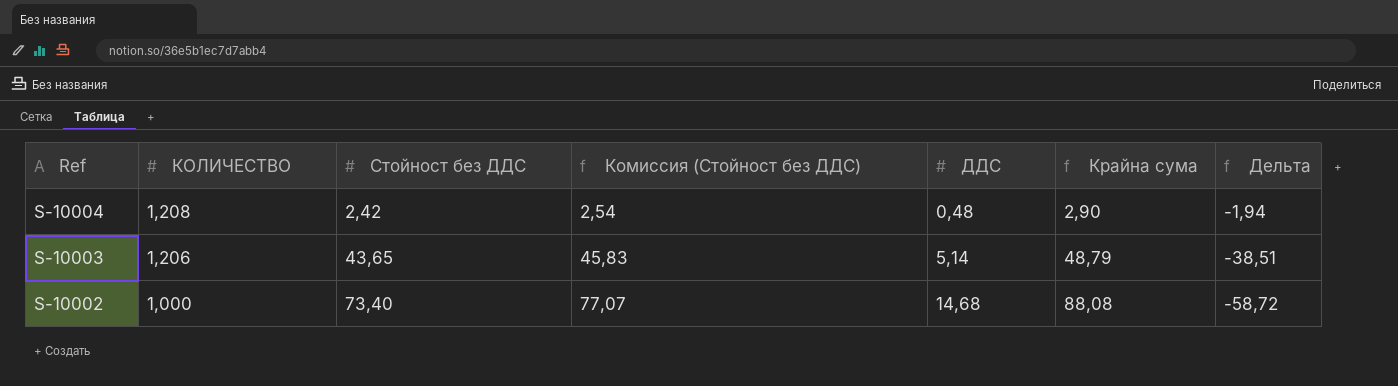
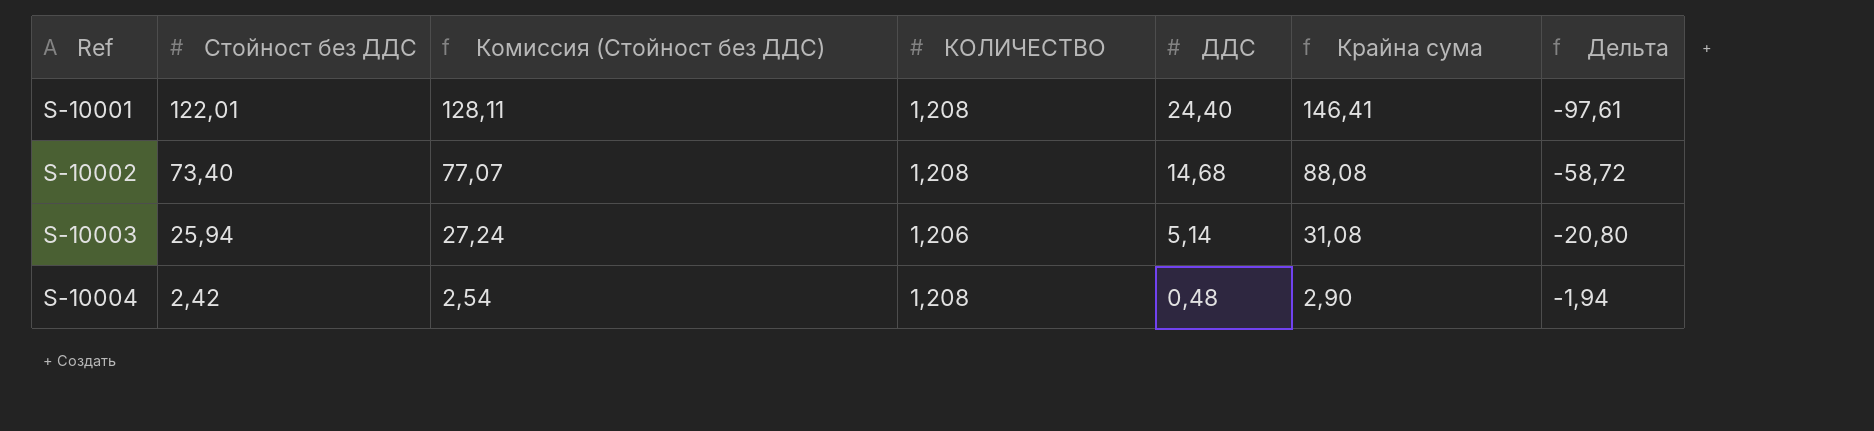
row order: Ref descending -> Ref ascending
column КОЛИЧЕСТВО | position: 2 -> 4
row S-10001: none -> 122,01 | 128,11 | 1,208 | 24,40 | 146,41 | -97,61
S-10002 | КОЛИЧЕСТВО: 1,000 -> 1,208
S-10003 | Стойност без ДДС: 43,65 -> 25,94
S-10003 | Комиссия (Стойност без ДДС): 45,83 -> 27,24
S-10003 | Крайна сума: 48,79 -> 31,08
S-10003 | Дельта: -38,51 -> -20,80

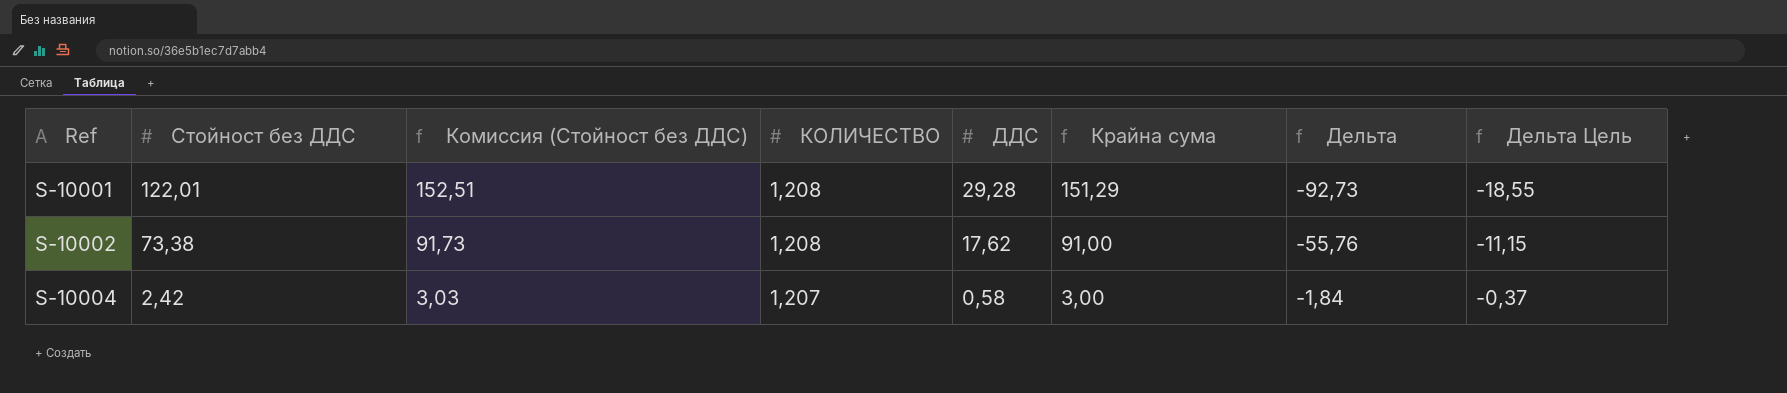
column Комиссия (Стойност без ДДС) | formula: [Стойност без ДДС] * 1,05 -> [Стойност без ДДС] * 1,25
column Дельта Цель | formula: none -> [Дельта] * 0,2
row S-10003: 25,94 | 27,24 | 1,206 | 5,14 | 31,08 | -20,80 -> none
S-10001 | ДДС: 24,40 -> 29,28
S-10001 | Крайна сума: 146,41 -> 151,29
S-10001 | Дельта: -97,61 -> -92,73
S-10002 | Стойност без ДДС: 73,40 -> 73,38
S-10002 | ДДС: 14,68 -> 17,62
S-10002 | Крайна сума: 88,08 -> 91,00
S-10002 | Дельта: -58,72 -> -55,76
S-10004 | КОЛИЧЕСТВО: 1,208 -> 1,207
S-10004 | ДДС: 0,48 -> 0,58
S-10004 | Крайна сума: 2,90 -> 3,00
S-10004 | Дельта: -1,94 -> -1,84

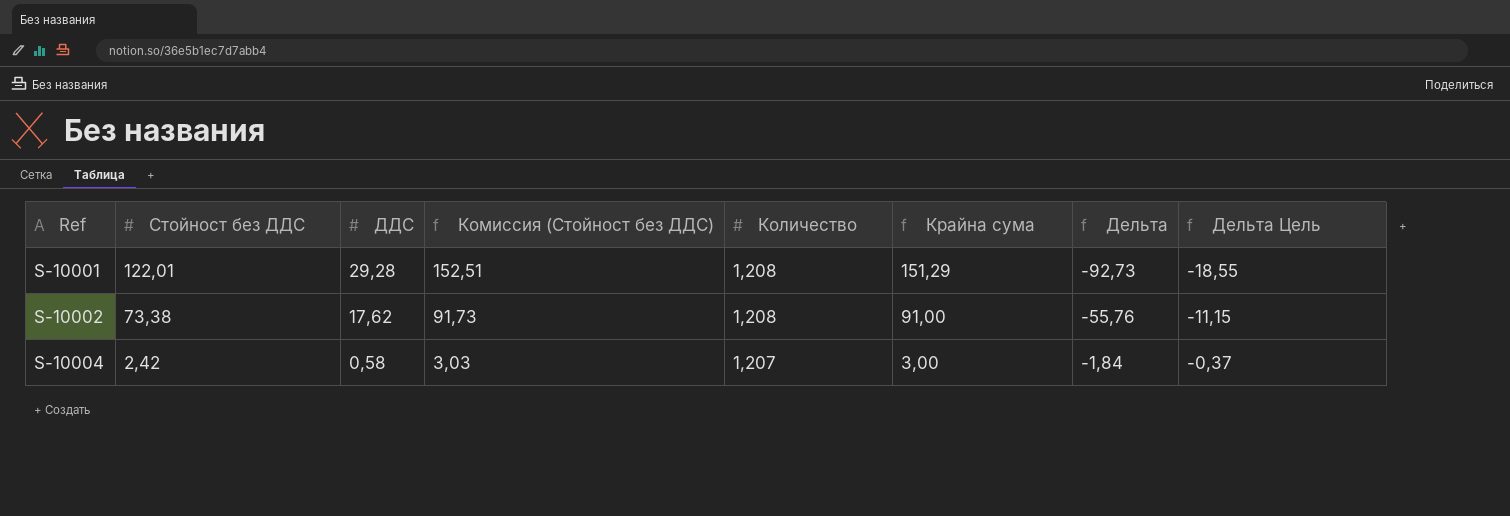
column ДДС | position: 5 -> 3
column name: КОЛИЧЕСТВО -> Количество

